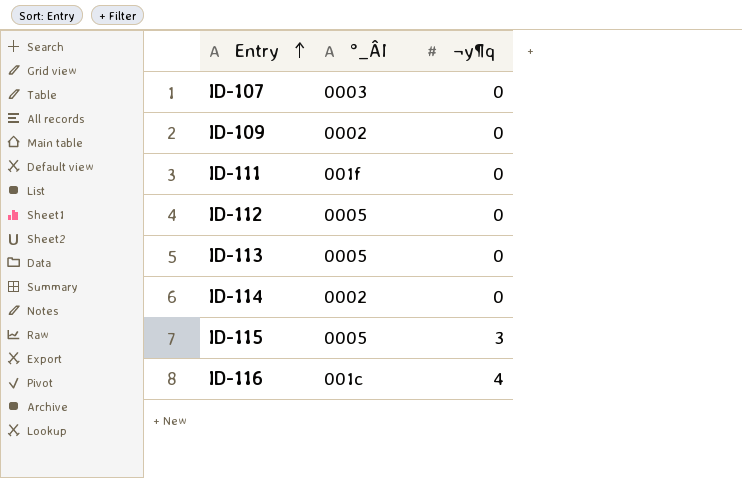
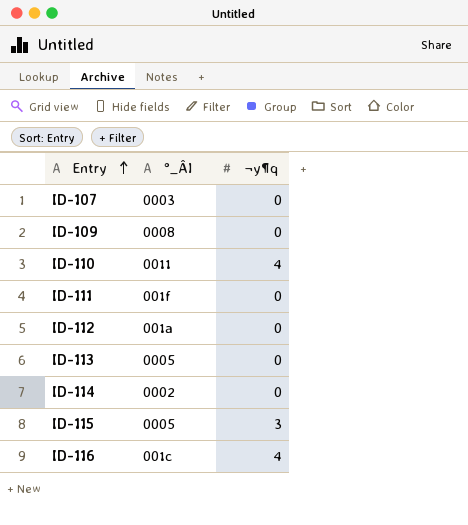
ID-109 | °_ÂI: 0002 -> 0008
row ID-110: none -> 0011 | 4
ID-112 | °_ÂI: 0005 -> 001a

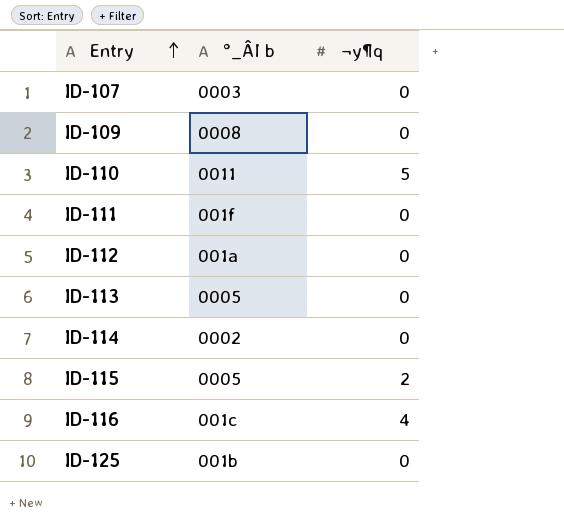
column name: °_ÂI -> °_ÂI b
ID-110 | ¬y¶q: 4 -> 5
ID-115 | ¬y¶q: 3 -> 2
row ID-125: none -> 001b | 0

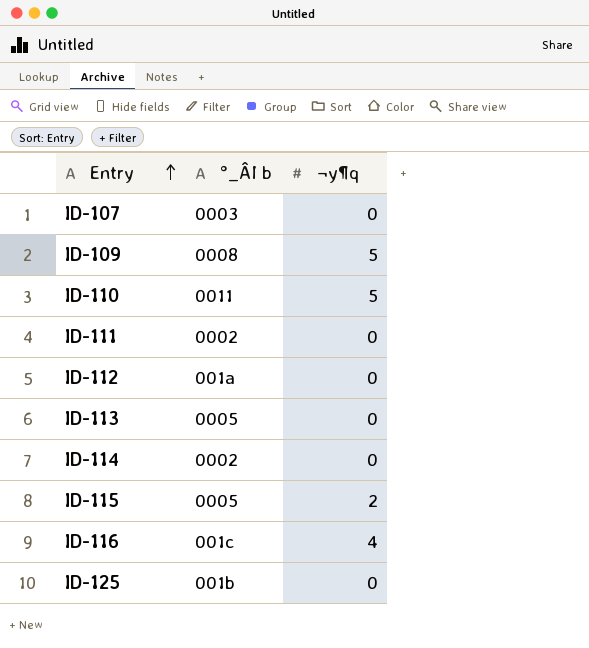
ID-109 | ¬y¶q: 0 -> 5
ID-111 | °_ÂI b: 001f -> 0002

